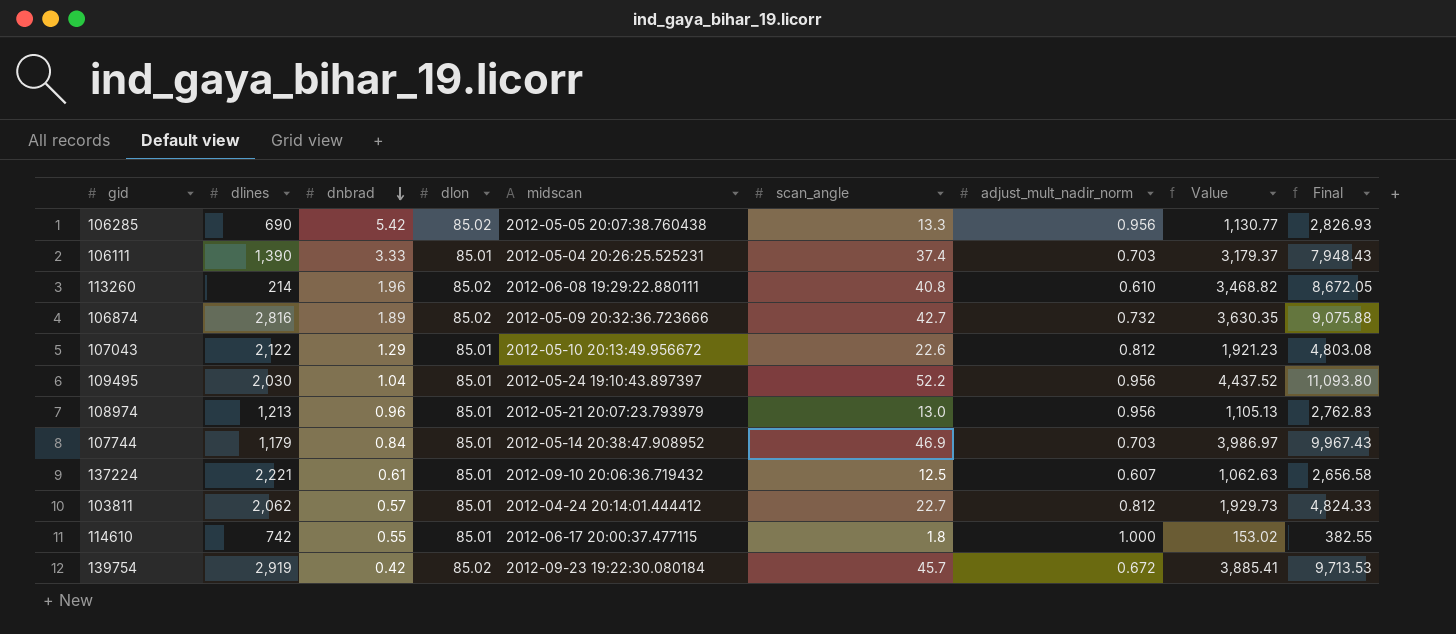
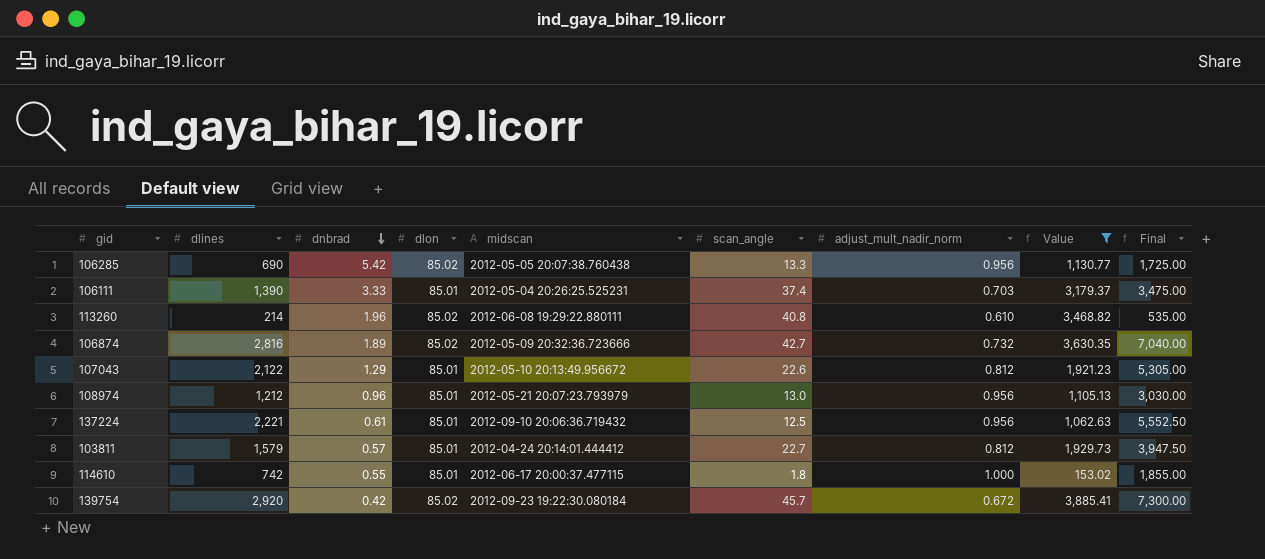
filter: none -> Value <= 3,885.41
column Final | formula: [Value] * 2.5 -> [dlines] * 2.5
108974 | dlines: 1,213 -> 1,212
137224 | adjust_mult_nadir_norm: 0.607 -> 0.956
103811 | dlines: 2,062 -> 1,579
139754 | dlines: 2,919 -> 2,920

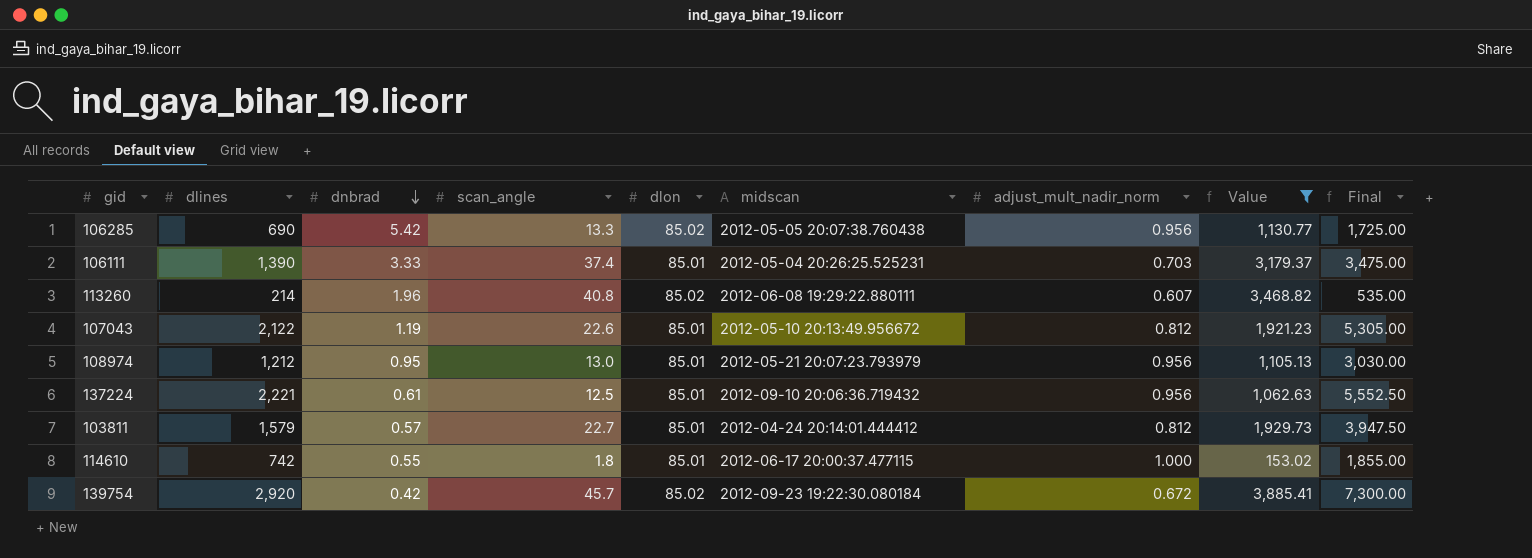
column scan_angle | position: 6 -> 4
row 106874: 2,816 | 1.89 | 85.02 | 2012-05-09 20:32:36.723666 | 42.7 | 0.732 | 3,630.35 | 7,040.00 -> none
113260 | adjust_mult_nadir_norm: 0.610 -> 0.607
107043 | dnbrad: 1.29 -> 1.19
108974 | dnbrad: 0.96 -> 0.95

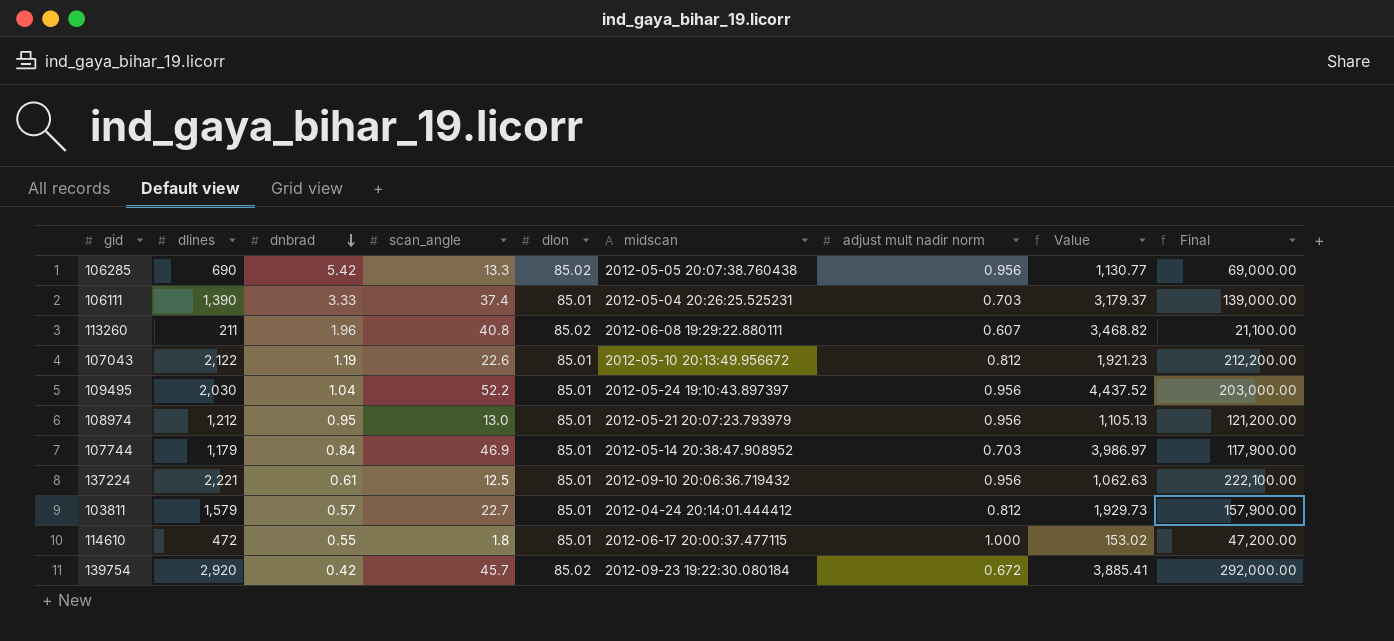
filter: Value <= 3,885.41 -> none
column name: adjust_mult_nadir_norm -> adjust mult nadir norm
column Final | formula: [dlines] * 2.5 -> [dlines] * 100
113260 | dlines: 214 -> 211
114610 | dlines: 742 -> 472

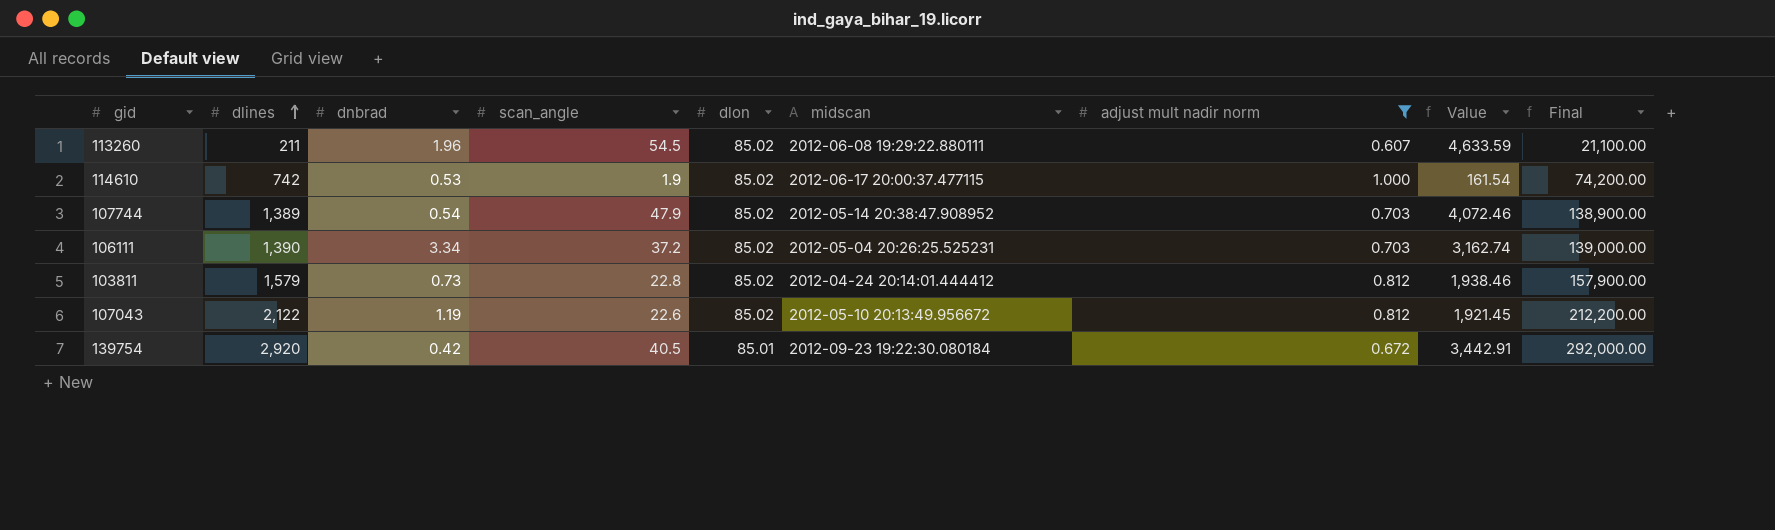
filter: none -> adjust mult nadir norm != 0.956
row order: dnbrad descending -> dlines ascending
113260 | scan_angle: 40.8 -> 54.5
113260 | Value: 3,468.82 -> 4,633.59
114610 | dlines: 472 -> 742
114610 | dnbrad: 0.55 -> 0.53
114610 | scan_angle: 1.8 -> 1.9
114610 | dlon: 85.01 -> 85.02
114610 | Value: 153.02 -> 161.54
114610 | Final: 47,200.00 -> 74,200.00
107744 | dlines: 1,179 -> 1,389
107744 | dnbrad: 0.84 -> 0.54
107744 | scan_angle: 46.9 -> 47.9
107744 | dlon: 85.01 -> 85.02
107744 | Value: 3,986.97 -> 4,072.46
107744 | Final: 117,900.00 -> 138,900.00
106111 | dnbrad: 3.33 -> 3.34
106111 | scan_angle: 37.4 -> 37.2
106111 | dlon: 85.01 -> 85.02
106111 | Value: 3,179.37 -> 3,162.74
103811 | dnbrad: 0.57 -> 0.73
103811 | scan_angle: 22.7 -> 22.8
103811 | dlon: 85.01 -> 85.02
103811 | Value: 1,929.73 -> 1,938.46
107043 | dlon: 85.01 -> 85.02
107043 | Value: 1,921.23 -> 1,921.45
139754 | scan_angle: 45.7 -> 40.5
139754 | dlon: 85.02 -> 85.01
139754 | Value: 3,885.41 -> 3,442.91

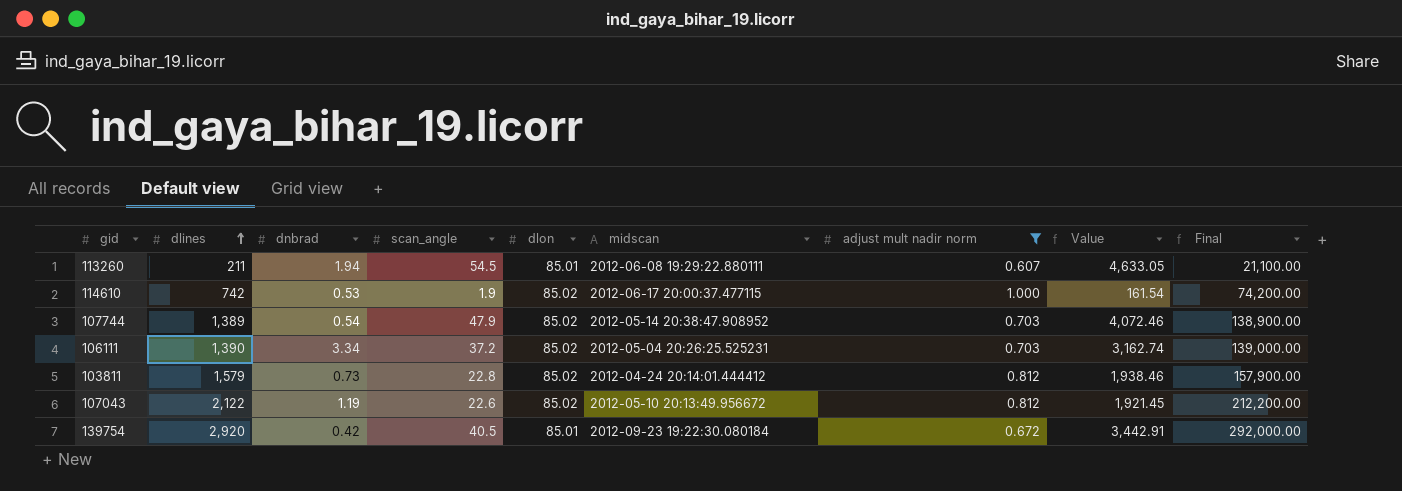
113260 | dnbrad: 1.96 -> 1.94
113260 | dlon: 85.02 -> 85.01
113260 | Value: 4,633.59 -> 4,633.05

